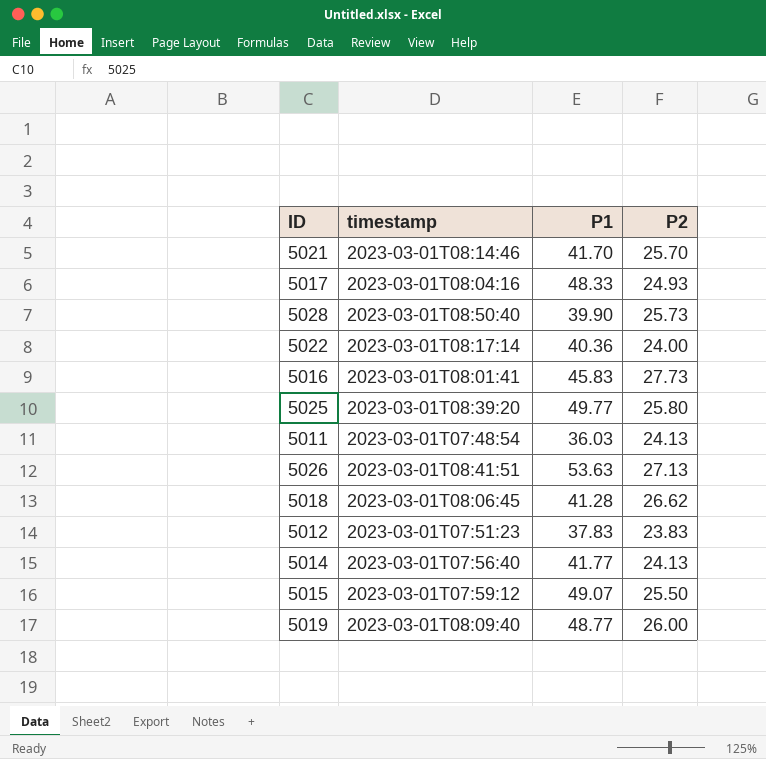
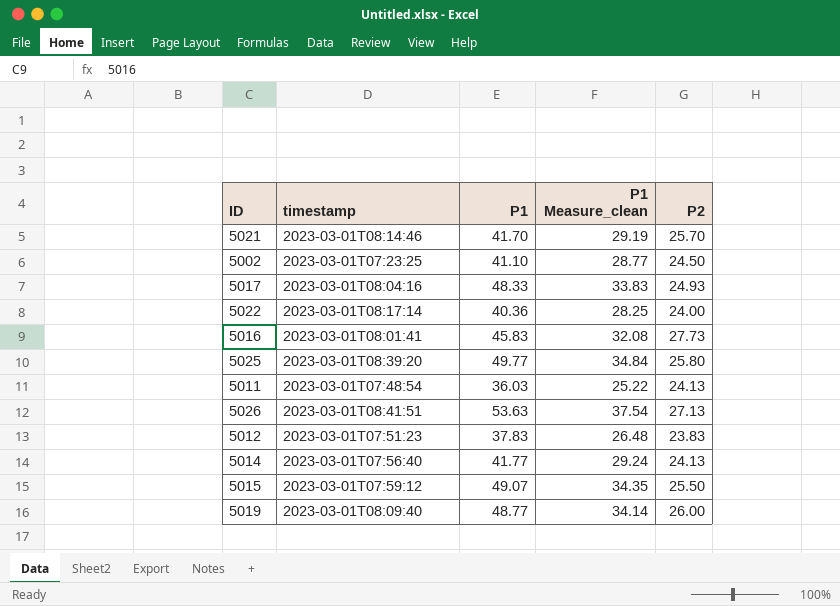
column P1 Measure_clean | formula: none -> [P1] * 0.7
row 5028: 2023-03-01T08:50:40 | 39.90 | 25.73 -> none
row 5018: 2023-03-01T08:06:45 | 41.28 | 26.62 -> none
row 5002: none -> 2023-03-01T07:23:25 | 41.10 | 28.77 | 24.50

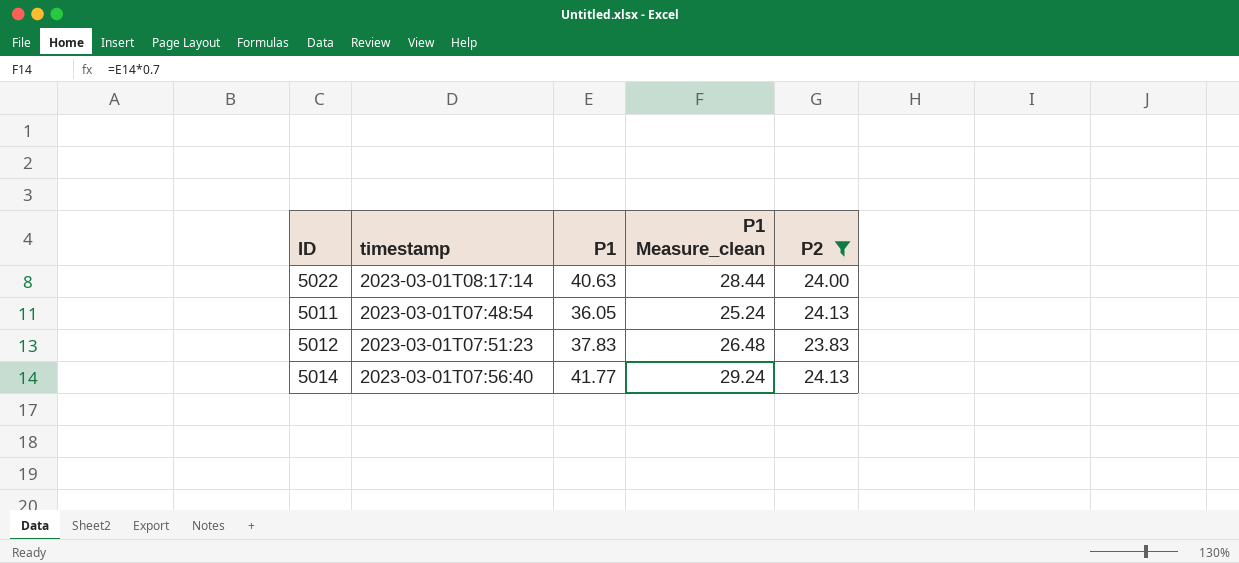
filter: none -> P2 <= 24.13
5022 | P1: 40.36 -> 40.63
5022 | P1 Measure_clean: 28.25 -> 28.44
5011 | P1: 36.03 -> 36.05
5011 | P1 Measure_clean: 25.22 -> 25.24

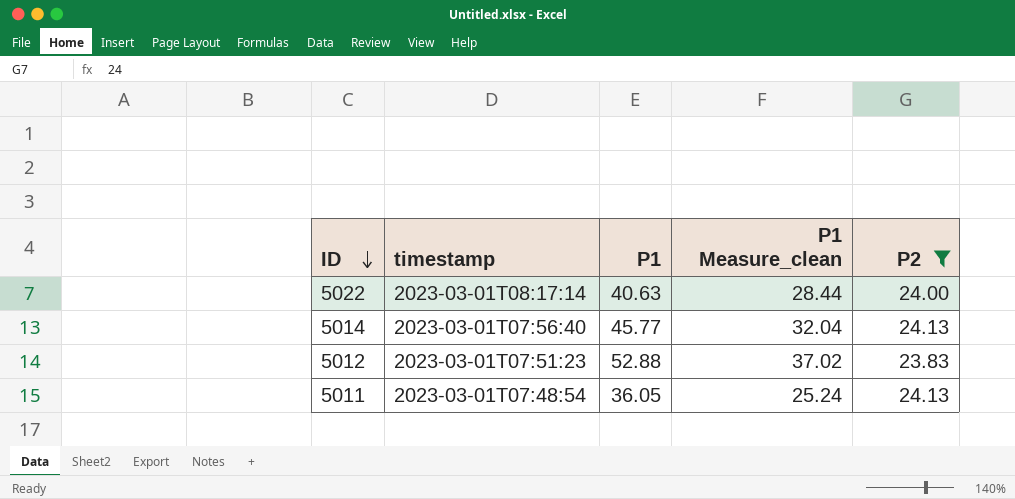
row order: none -> ID descending
5014 | P1: 41.77 -> 45.77
5014 | P1 Measure_clean: 29.24 -> 32.04
5012 | P1: 37.83 -> 52.88
5012 | P1 Measure_clean: 26.48 -> 37.02

